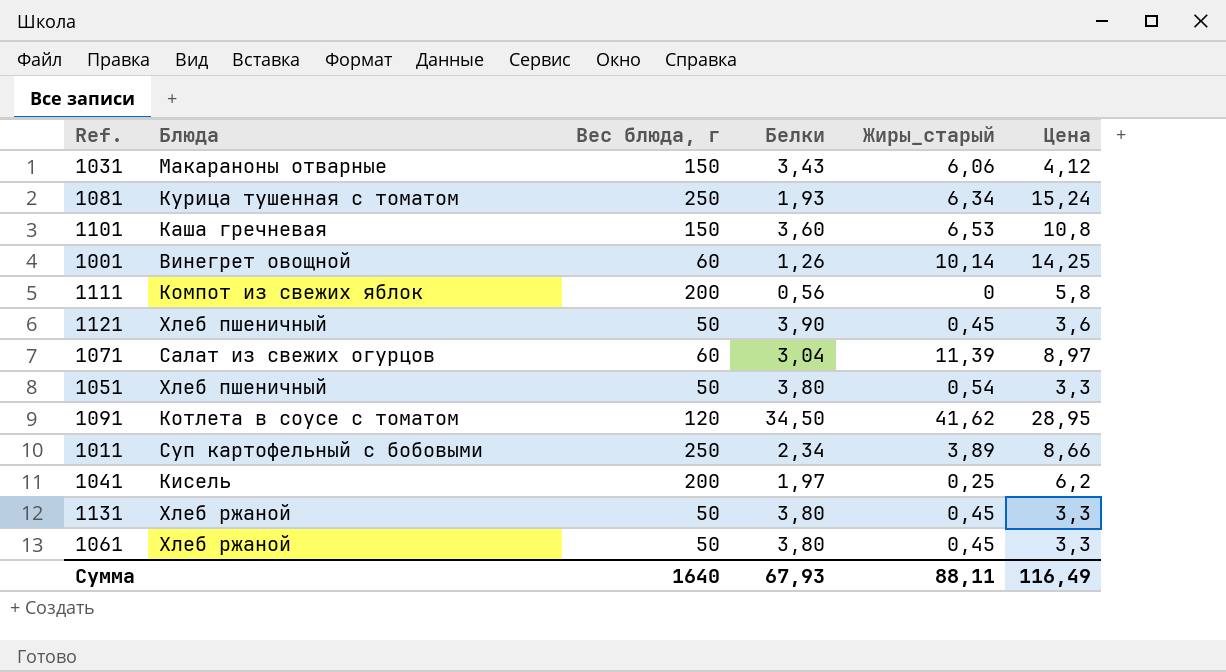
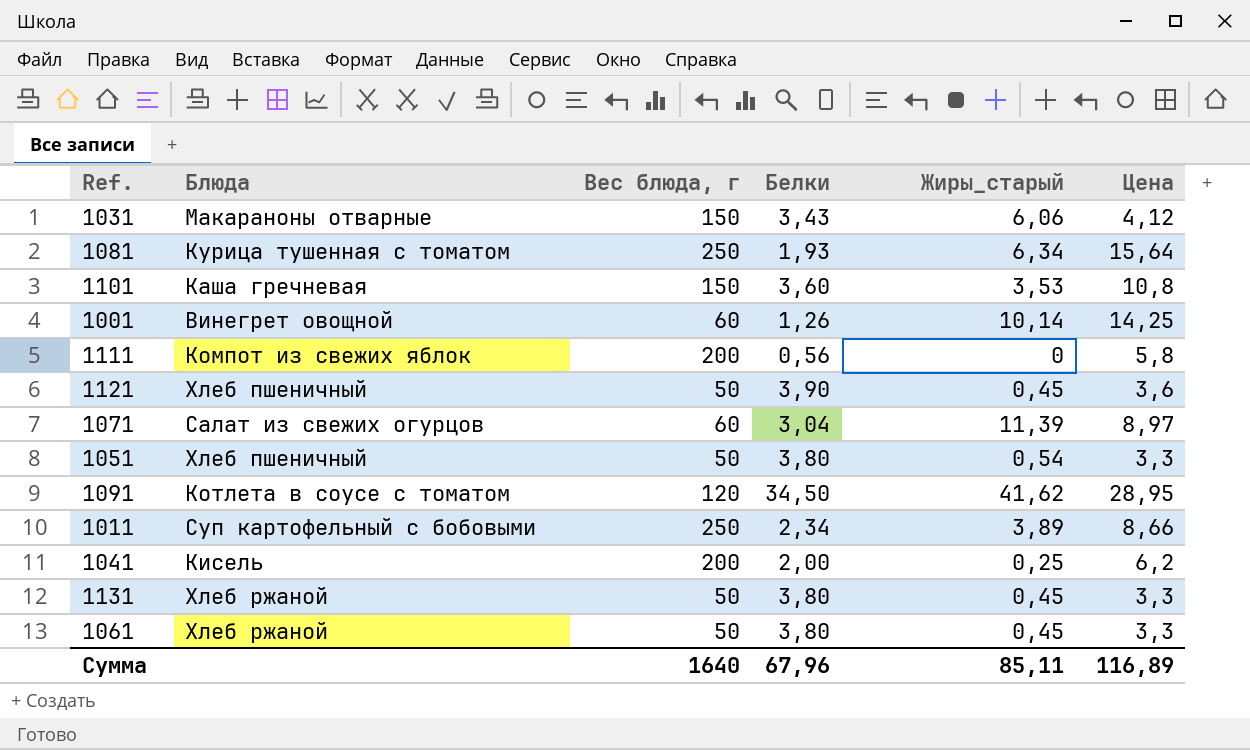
1081 | Цена: 15,24 -> 15,64
1101 | Жиры_старый: 6,53 -> 3,53
1041 | Белки: 1,97 -> 2,00
Сумма | Белки: 67,93 -> 67,96
Сумма | Жиры_старый: 88,11 -> 85,11
Сумма | Цена: 116,49 -> 116,89

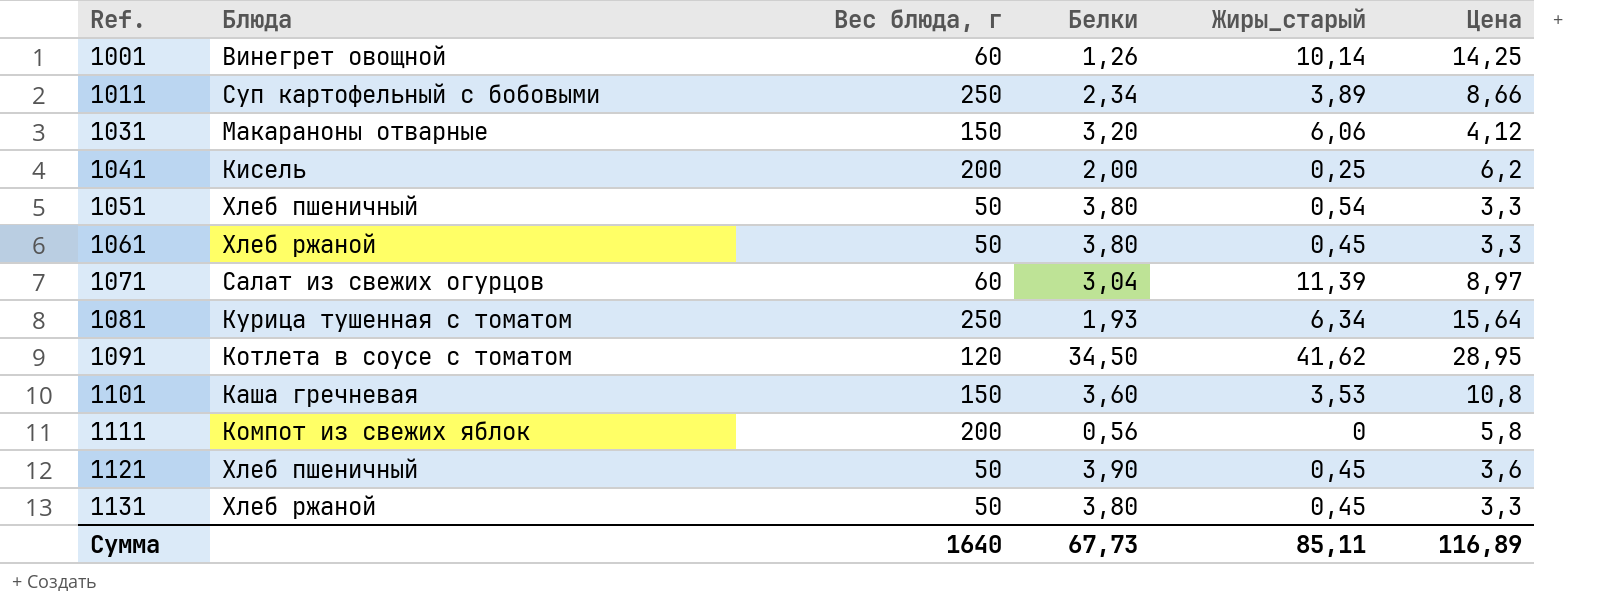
row order: none -> Ref. ascending
1031 | Белки: 3,43 -> 3,20
Сумма | Белки: 67,96 -> 67,73

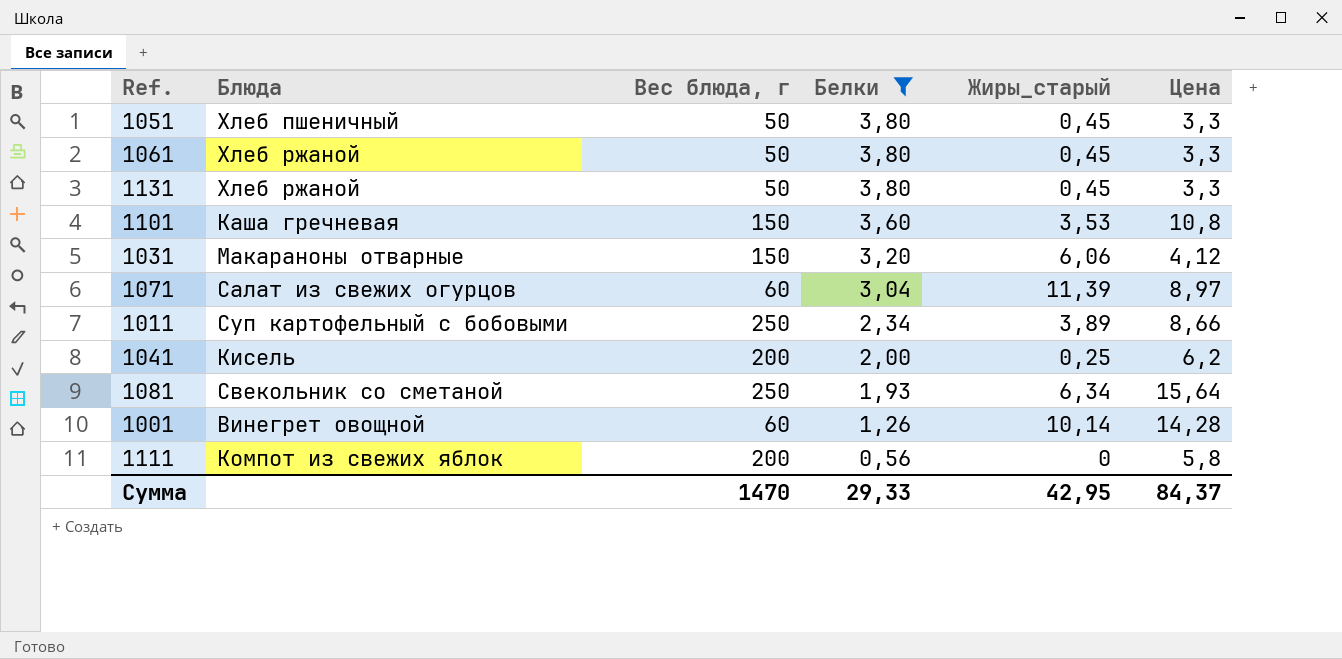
filter: none -> Белки <= 3,80
row order: Ref. ascending -> Белки descending
1051 | Жиры_старый: 0,54 -> 0,45
1081 | Блюда: Курица тушенная с томатом -> Свекольник со сметаной
1001 | Цена: 14,25 -> 14,28
Сумма | Вес блюда, г: 1640 -> 1470
Сумма | Белки: 67,73 -> 29,33
Сумма | Жиры_старый: 85,11 -> 42,95
Сумма | Цена: 116,89 -> 84,37

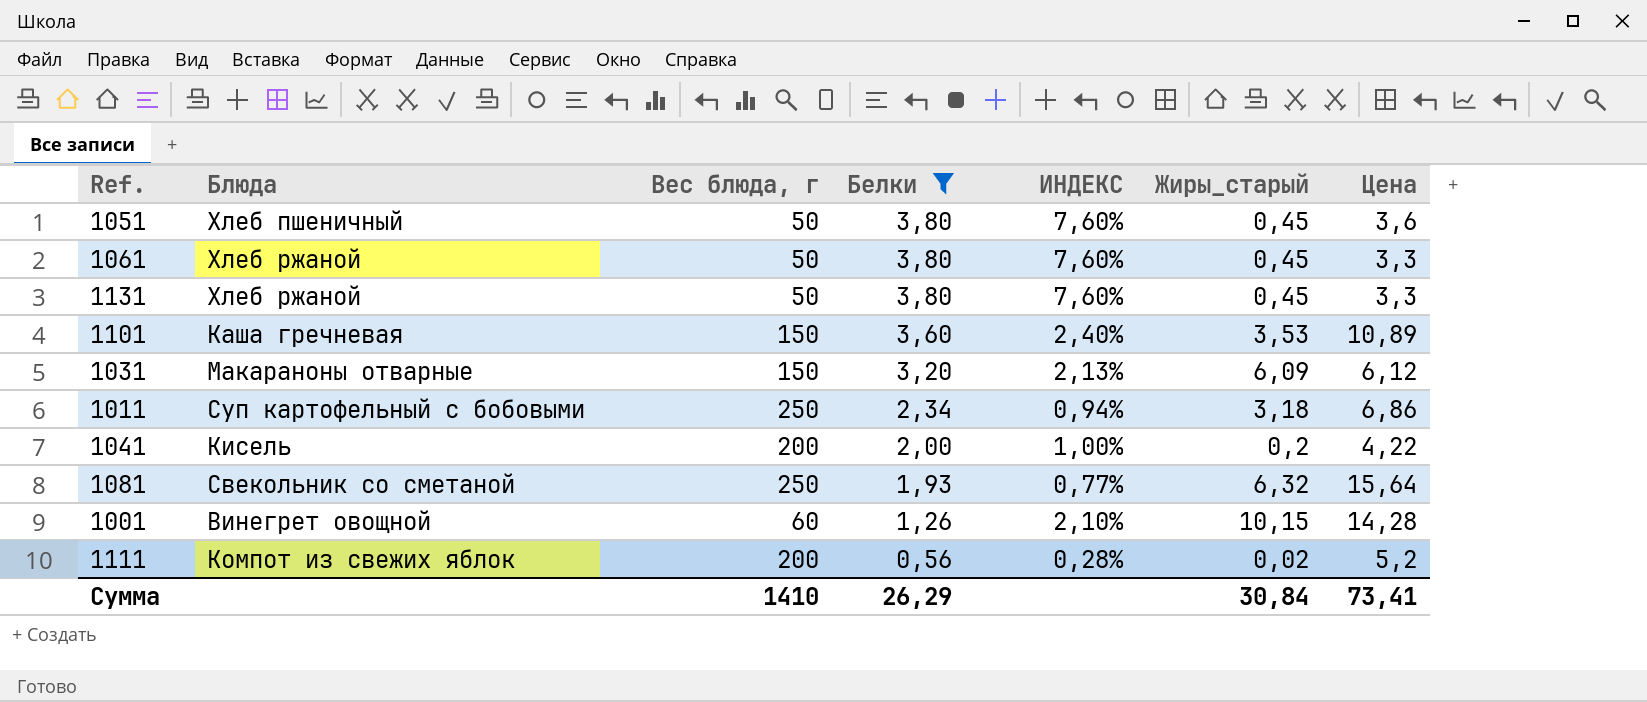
column ИНДЕКС | formula: none -> [Белки] / [Вес блюда, г]
row 1071: Салат из свежих огурцов | 60 | 3,04 | 11,39 | 8,97 -> none
1051 | Цена: 3,3 -> 3,6
1101 | Цена: 10,8 -> 10,89
1031 | Жиры_старый: 6,06 -> 6,09
1031 | Цена: 4,12 -> 6,12
1011 | Жиры_старый: 3,89 -> 3,18
1011 | Цена: 8,66 -> 6,86
1041 | Жиры_старый: 0,25 -> 0,2
1041 | Цена: 6,2 -> 4,22
1081 | Жиры_старый: 6,34 -> 6,32
1001 | Жиры_старый: 10,14 -> 10,15
1111 | Жиры_старый: 0 -> 0,02
1111 | Цена: 5,8 -> 5,2
Сумма | Вес блюда, г: 1470 -> 1410
Сумма | Белки: 29,33 -> 26,29
Сумма | Жиры_старый: 42,95 -> 30,84
Сумма | Цена: 84,37 -> 73,41

